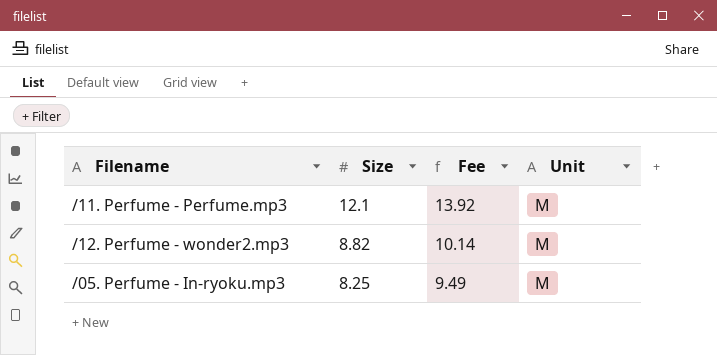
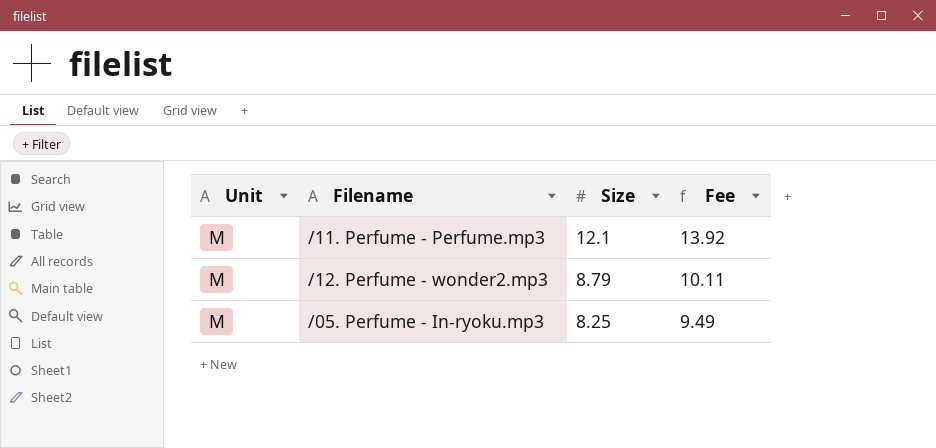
column Unit | position: 4 -> 1
/12. Perfume - wonder2.mp3 | Size: 8.82 -> 8.79
/12. Perfume - wonder2.mp3 | Fee: 10.14 -> 10.11

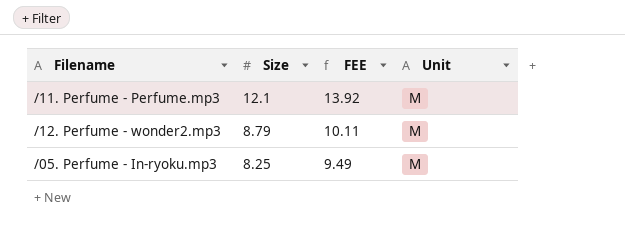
column name: Fee -> FEE
column Unit | position: 1 -> 4

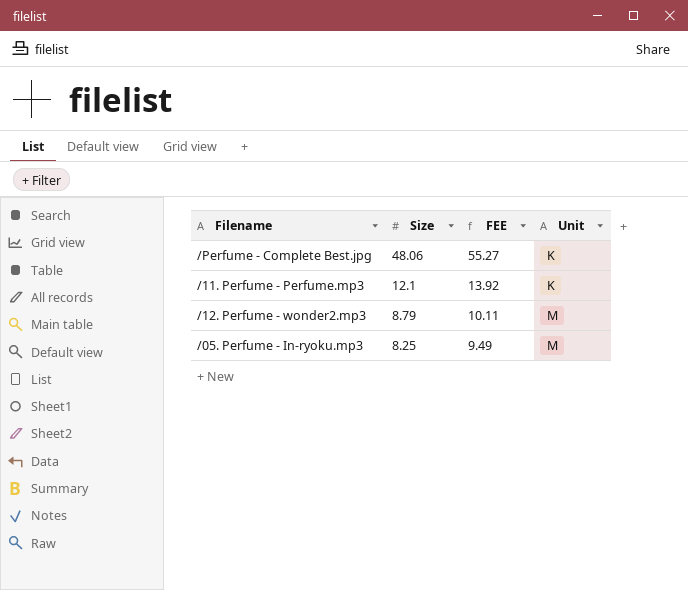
row /Perfume - Complete Best.jpg: none -> 48.06 | 55.27 | K
/11. Perfume - Perfume.mp3 | Unit: M -> K

